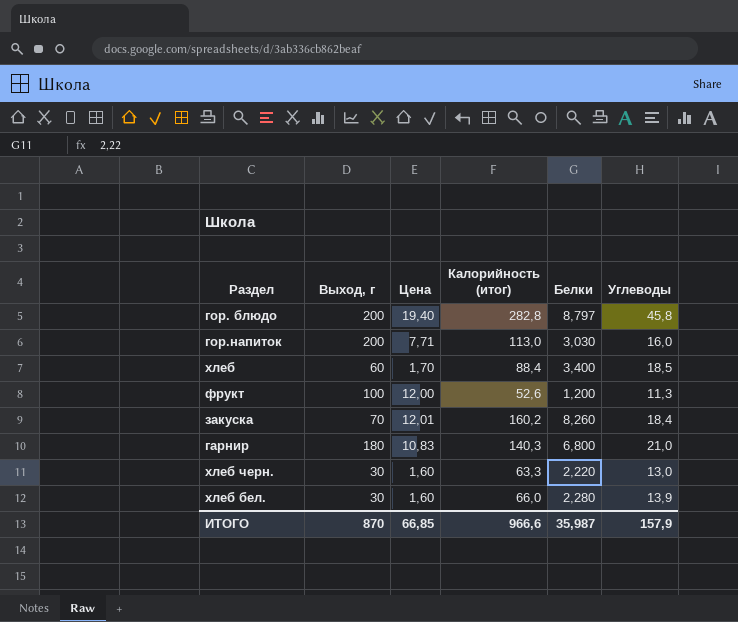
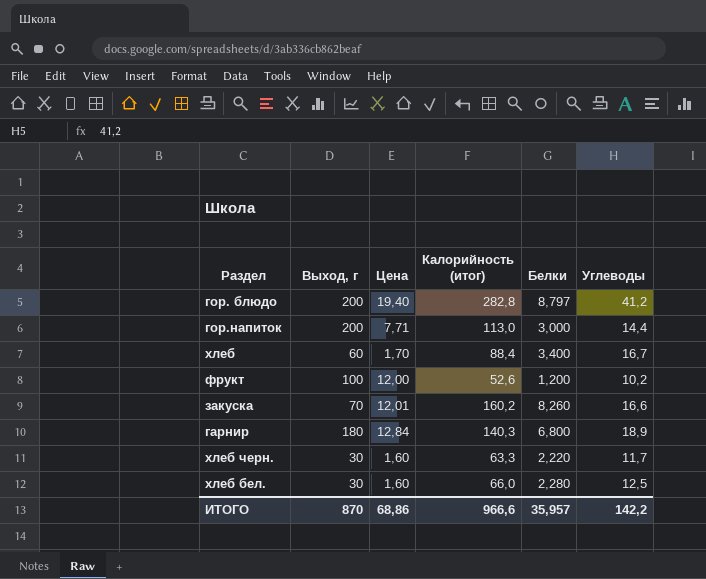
гор. блюдо | Углеводы: 45,8 -> 41,2
гор.напиток | Белки: 3,030 -> 3,000
гор.напиток | Углеводы: 16,0 -> 14,4
хлеб | Углеводы: 18,5 -> 16,7
фрукт | Углеводы: 11,3 -> 10,2
закуска | Углеводы: 18,4 -> 16,6
гарнир | Цена: 10,83 -> 12,84
гарнир | Углеводы: 21,0 -> 18,9
хлеб черн. | Углеводы: 13,0 -> 11,7
хлеб бел. | Углеводы: 13,9 -> 12,5
ИТОГО | Цена: 66,85 -> 68,86
ИТОГО | Белки: 35,987 -> 35,957
ИТОГО | Углеводы: 157,9 -> 142,2

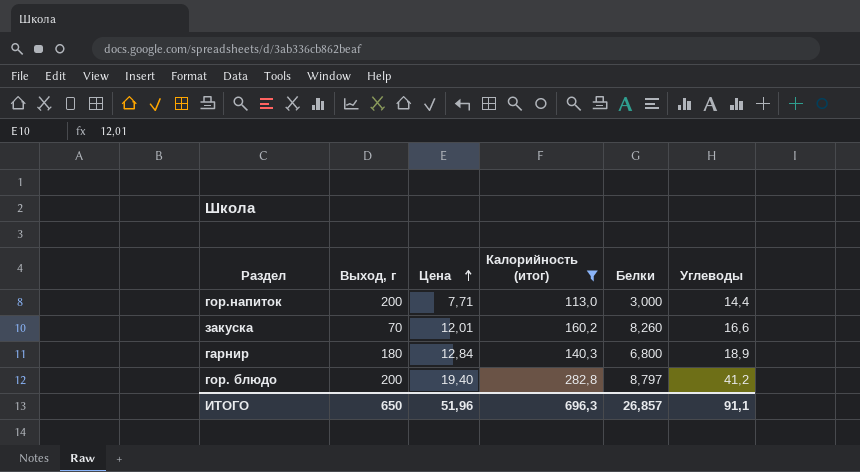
filter: none -> Калорийность (итог) >= 113,0
row order: none -> Цена ascending
ИТОГО | Выход, г: 870 -> 650
ИТОГО | Цена: 68,86 -> 51,96
ИТОГО | Калорийность (итог): 966,6 -> 696,3
ИТОГО | Белки: 35,957 -> 26,857
ИТОГО | Углеводы: 142,2 -> 91,1

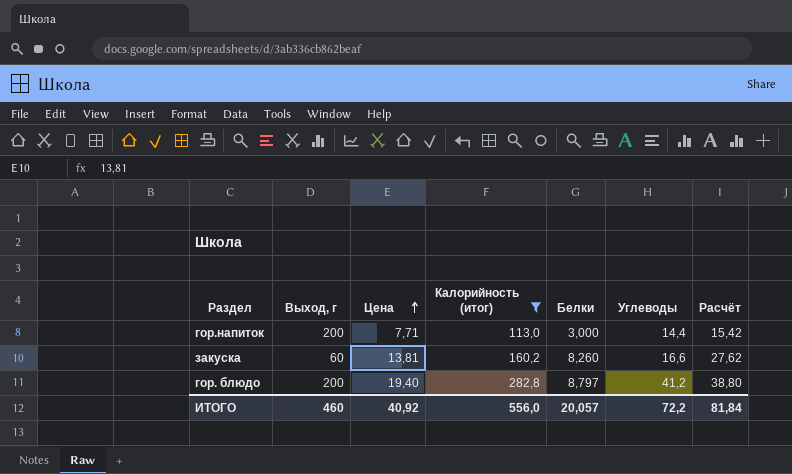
column Расчёт | formula: none -> [Цена] * 2
row гарнир: 180 | 12,84 | 140,3 | 6,800 | 18,9 -> none
закуска | Выход, г: 70 -> 60
закуска | Цена: 12,01 -> 13,81
ИТОГО | Выход, г: 650 -> 460
ИТОГО | Цена: 51,96 -> 40,92
ИТОГО | Калорийность (итог): 696,3 -> 556,0
ИТОГО | Белки: 26,857 -> 20,057
ИТОГО | Углеводы: 91,1 -> 72,2

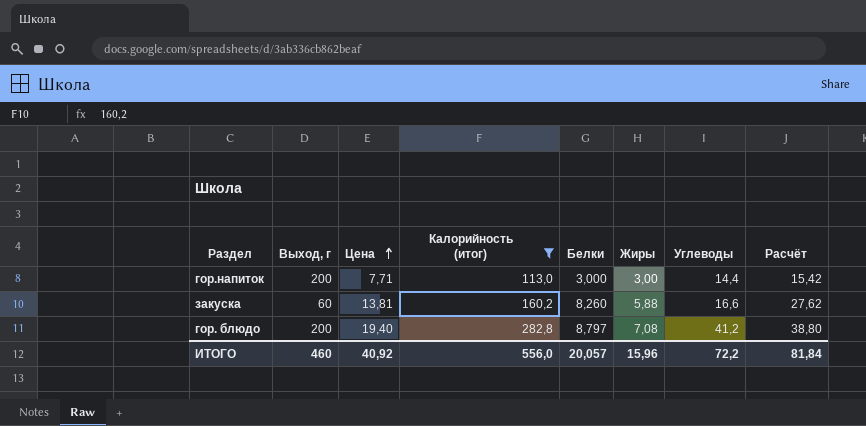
column Жиры | position: none -> 6

